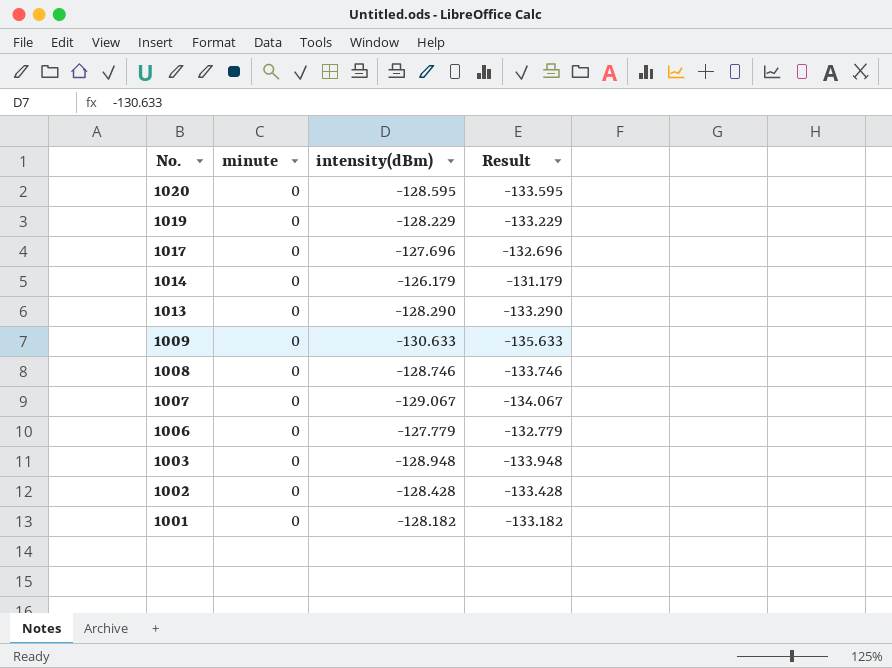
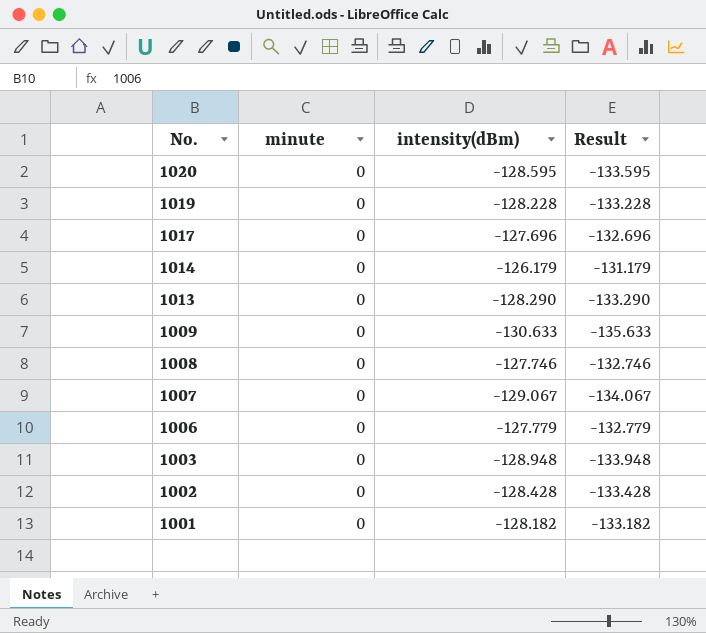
1019 | intensity(dBm): -128.229 -> -128.228
1019 | Result: -133.229 -> -133.228
1008 | intensity(dBm): -128.746 -> -127.746
1008 | Result: -133.746 -> -132.746

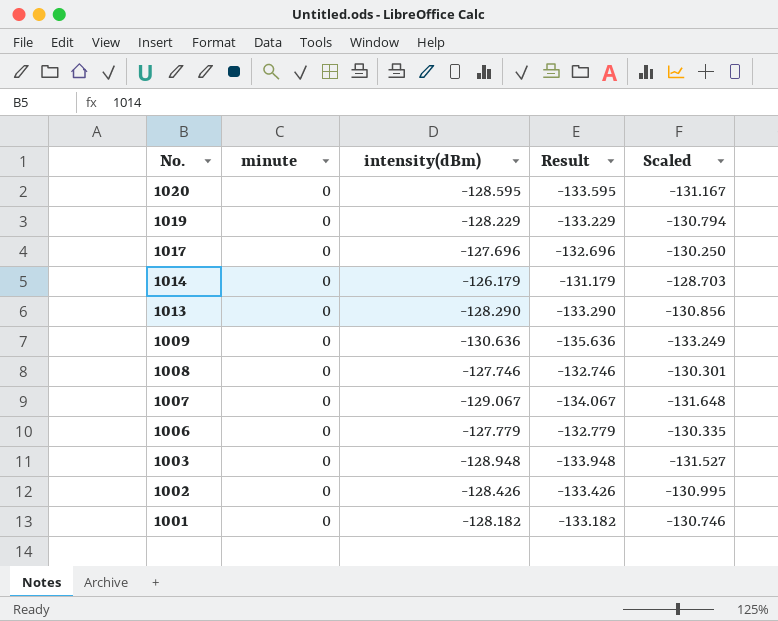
column Scaled | formula: none -> [intensity(dBm)] * 1.02
1019 | intensity(dBm): -128.228 -> -128.229
1019 | Result: -133.228 -> -133.229
1009 | intensity(dBm): -130.633 -> -130.636
1009 | Result: -135.633 -> -135.636
1002 | intensity(dBm): -128.428 -> -128.426
1002 | Result: -133.428 -> -133.426

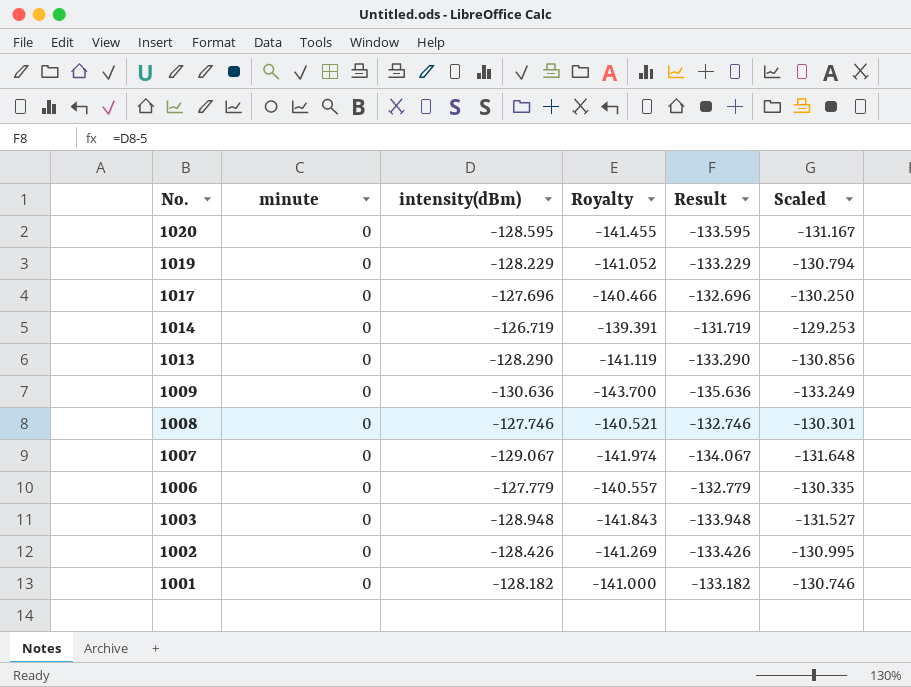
column Royalty | formula: none -> [intensity(dBm)] * 1.1
1014 | intensity(dBm): -126.179 -> -126.719
1014 | Result: -131.179 -> -131.719
1014 | Scaled: -128.703 -> -129.253

